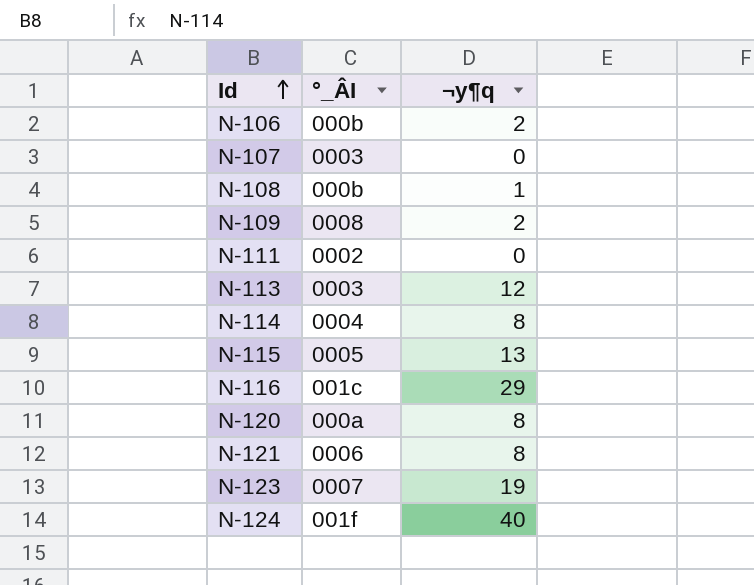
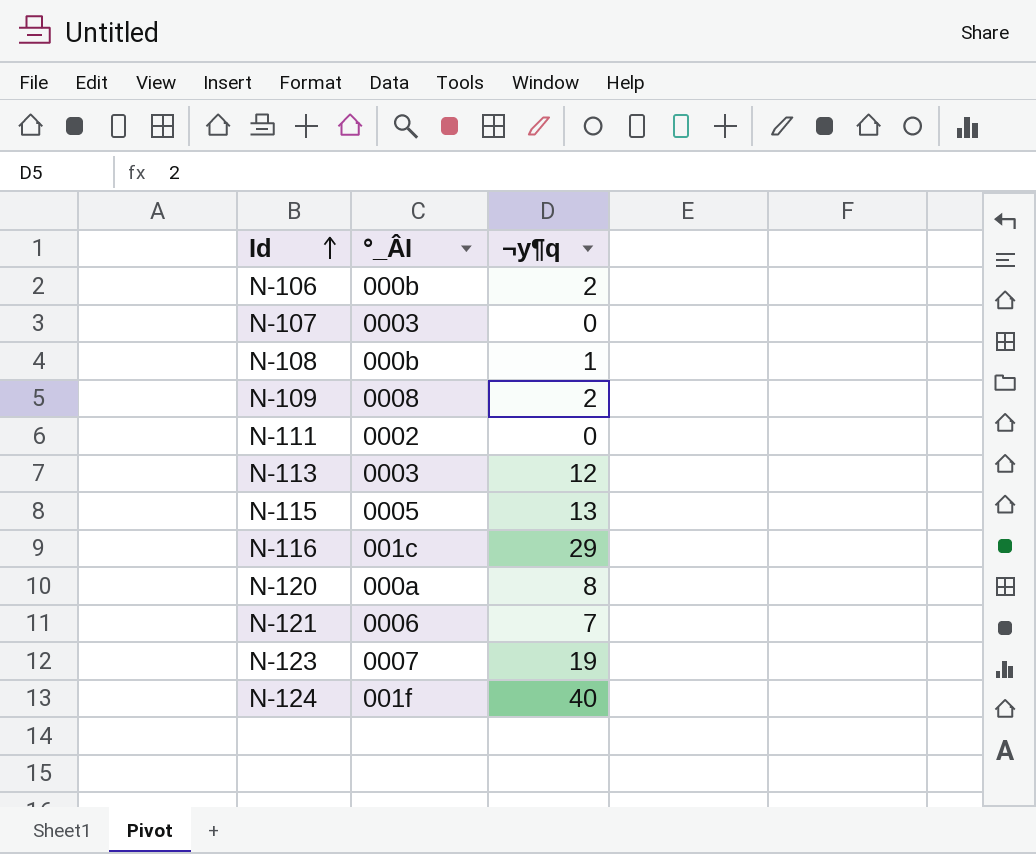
row N-114: 0004 | 8 -> none
N-121 | ¬y¶q: 8 -> 7

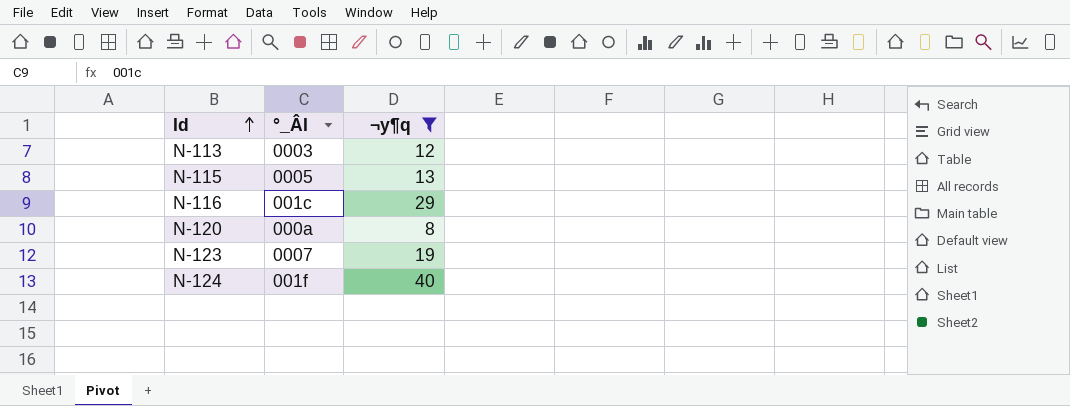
filter: none -> ¬y¶q >= 8

